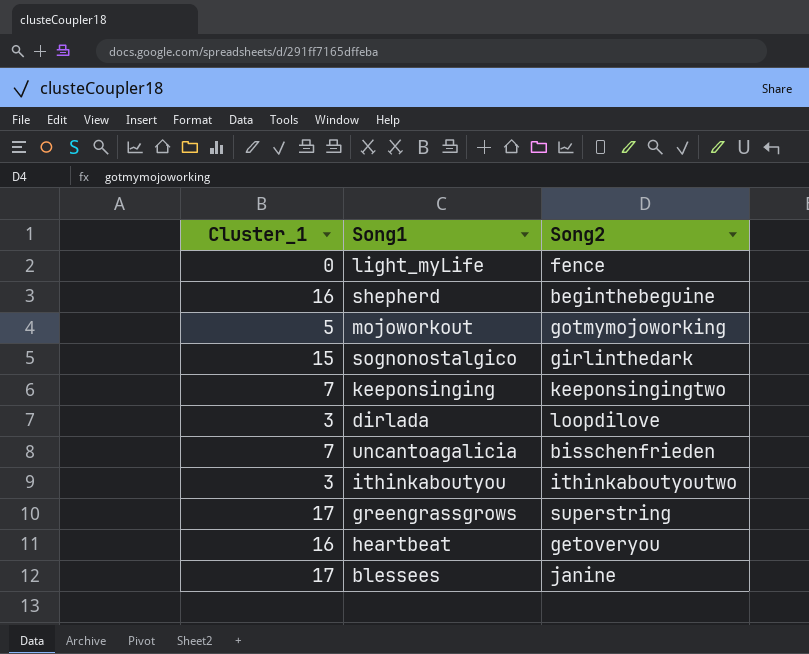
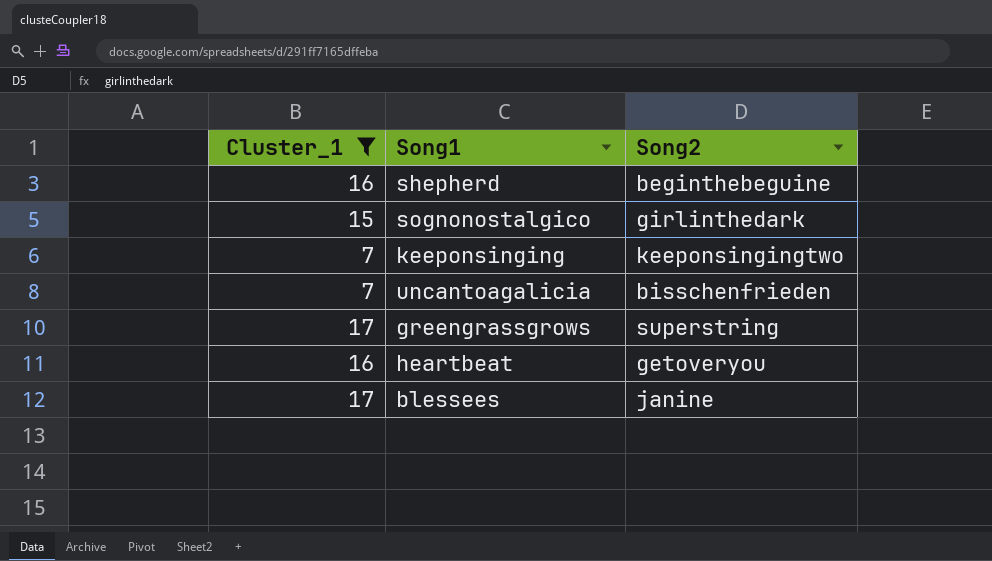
filter: none -> Cluster_1 >= 7

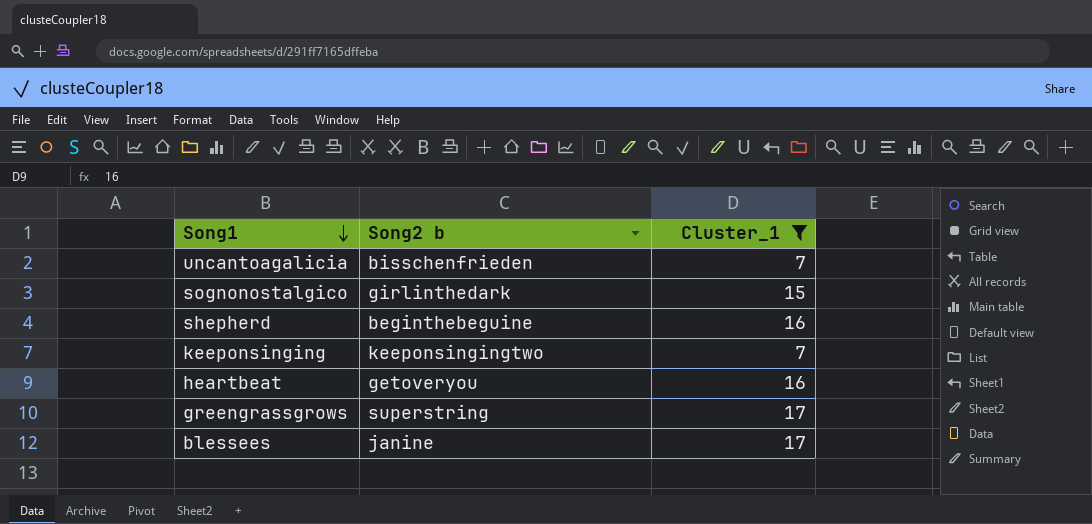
row order: none -> Song1 descending
column name: Song2 -> Song2 b
column Cluster_1 | position: 1 -> 3

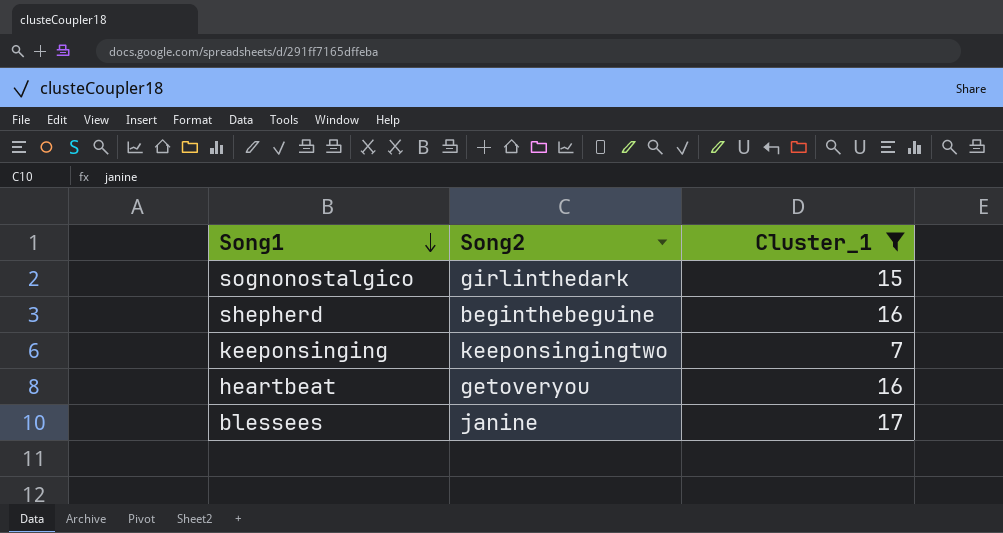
column name: Song2 b -> Song2
row uncantoagalicia: bisschenfrieden | 7 -> none
row greengrassgrows: superstring | 17 -> none

